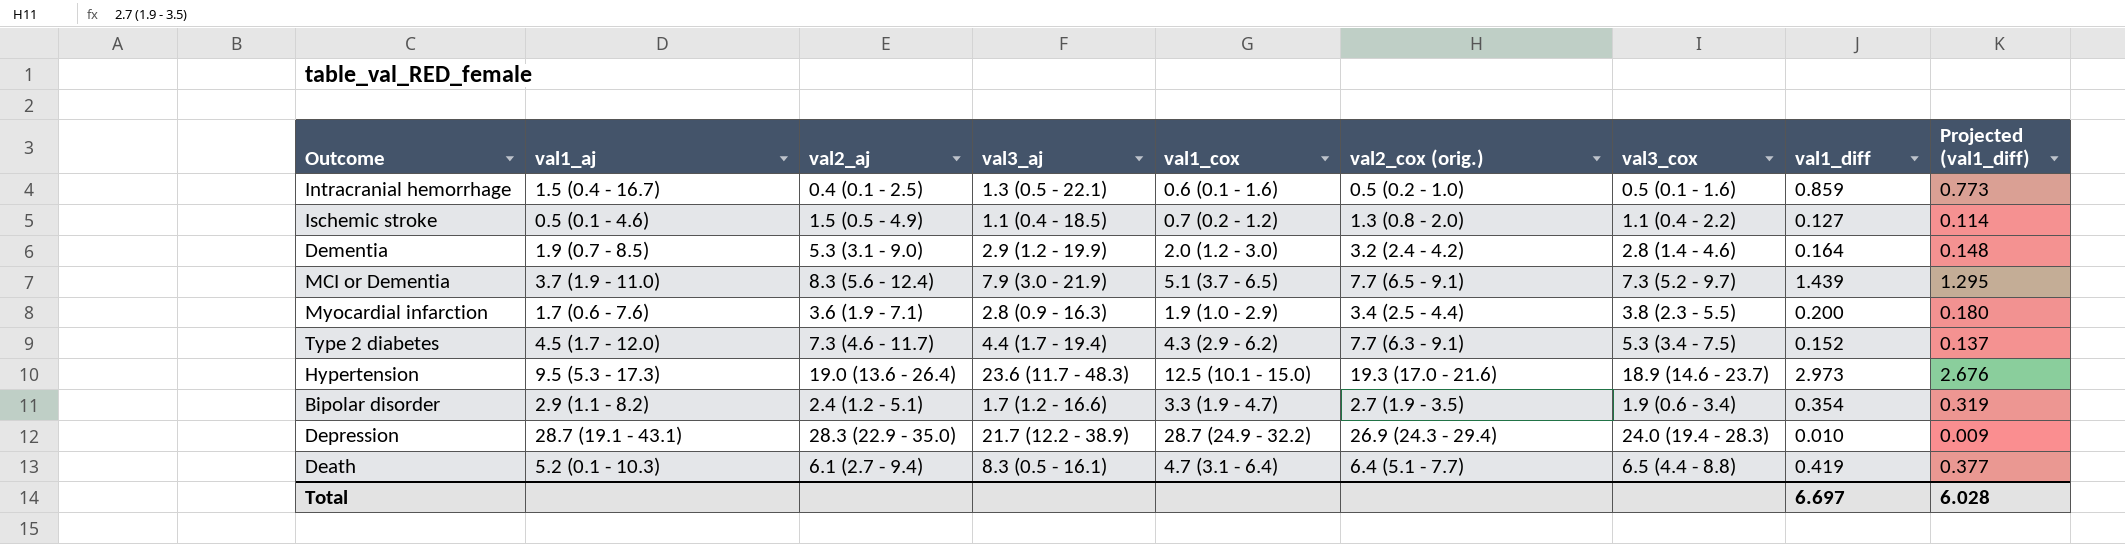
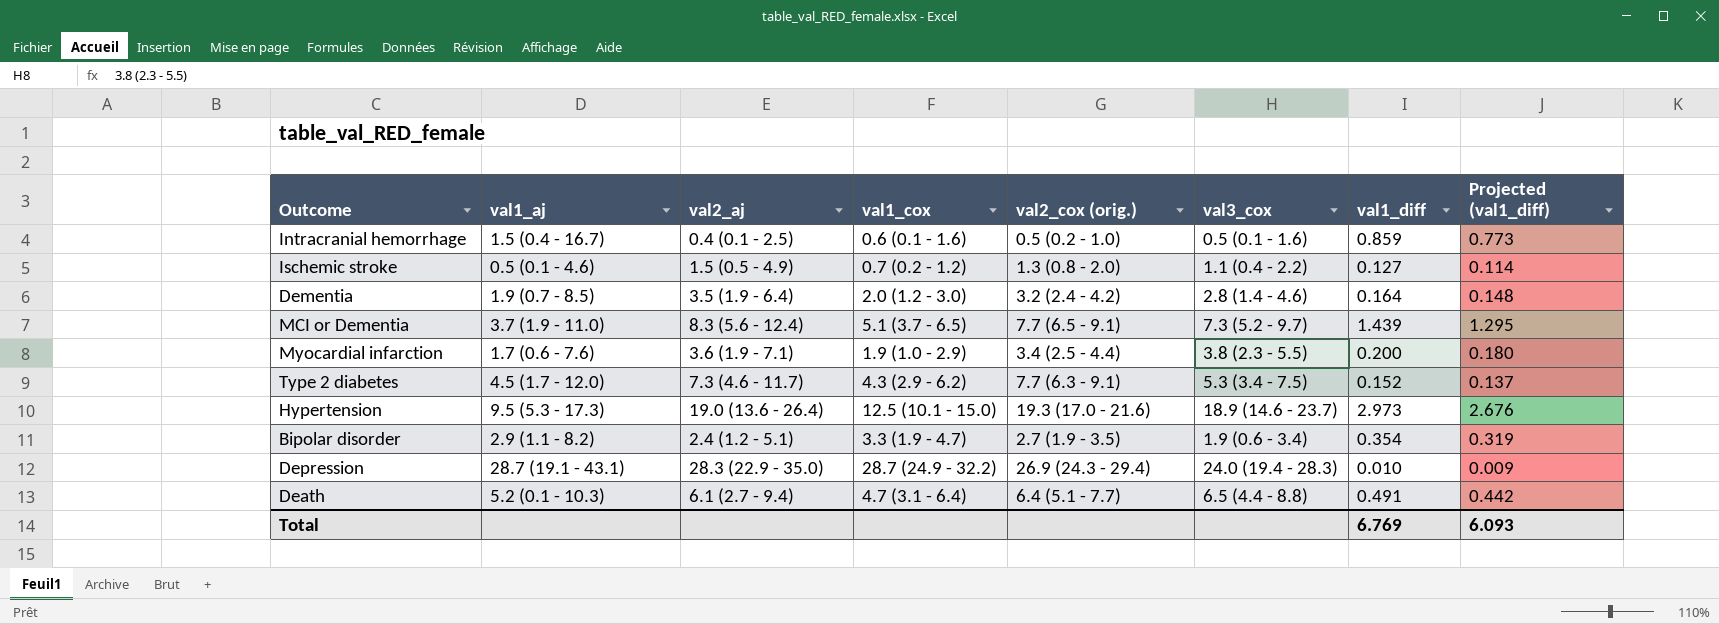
column val3_aj | position: 4 -> none
Dementia | val2_aj: 5.3 (3.1 - 9.0) -> 3.5 (1.9 - 6.4)
Death | val1_diff: 0.419 -> 0.491
Death | Projected (val1_diff): 0.377 -> 0.442
Total | val1_diff: 6.697 -> 6.769
Total | Projected (val1_diff): 6.028 -> 6.093

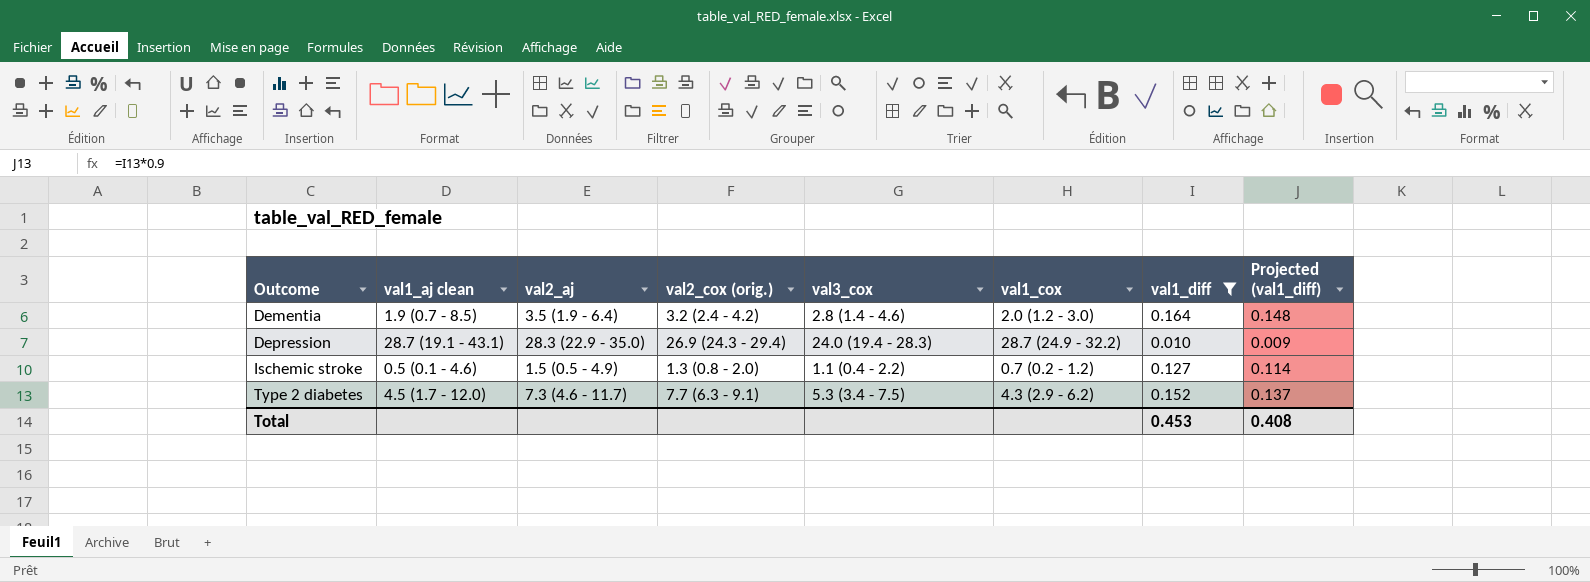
filter: none -> val1_diff <= 0.164
row order: none -> Outcome ascending
column name: val1_aj -> val1_aj clean
column val1_cox | position: 4 -> 6
Total | val1_diff: 6.769 -> 0.453
Total | Projected (val1_diff): 6.093 -> 0.408

